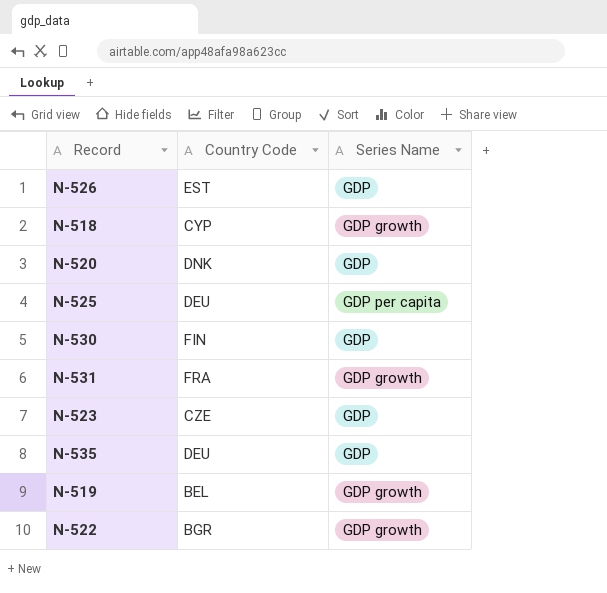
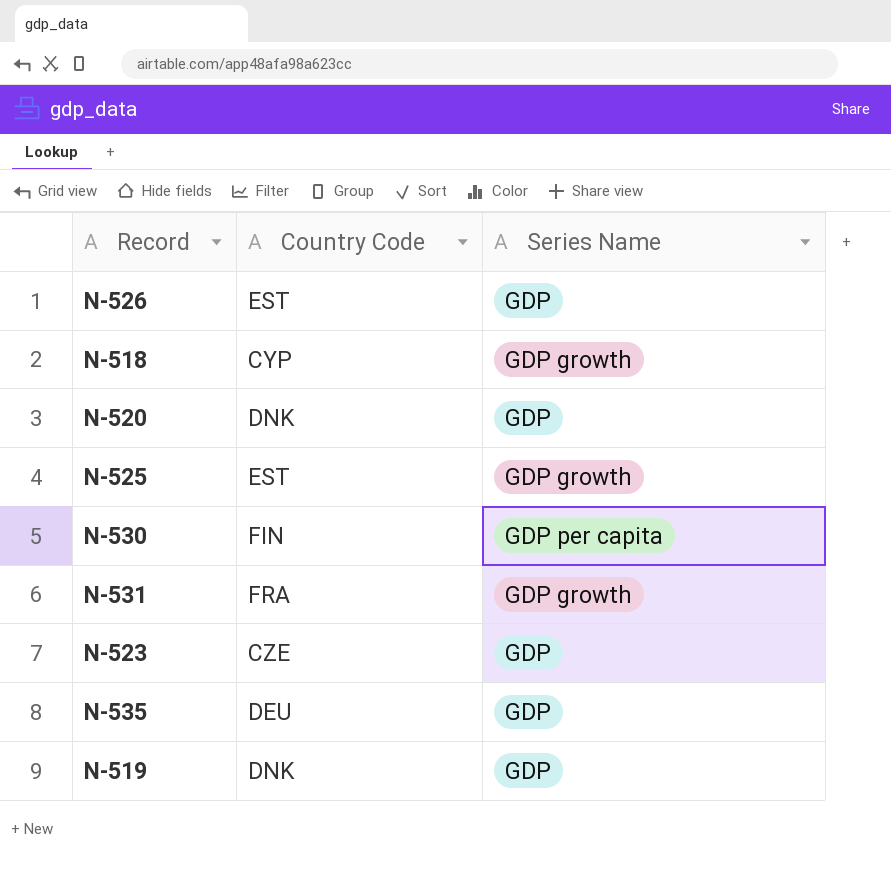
row N-522: BGR | GDP growth -> none
N-525 | Country Code: DEU -> EST
N-525 | Series Name: GDP per capita -> GDP growth
N-530 | Series Name: GDP -> GDP per capita
N-519 | Country Code: BEL -> DNK
N-519 | Series Name: GDP growth -> GDP

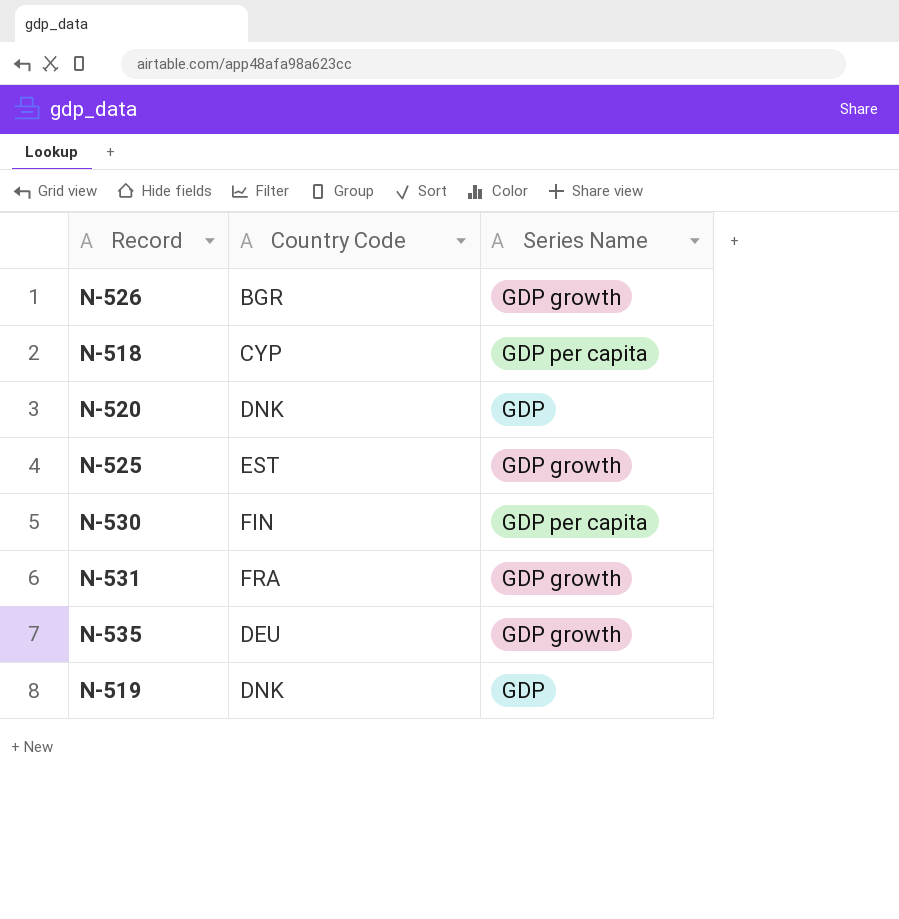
row N-523: CZE | GDP -> none
N-526 | Country Code: EST -> BGR
N-526 | Series Name: GDP -> GDP growth
N-518 | Series Name: GDP growth -> GDP per capita
N-535 | Series Name: GDP -> GDP growth

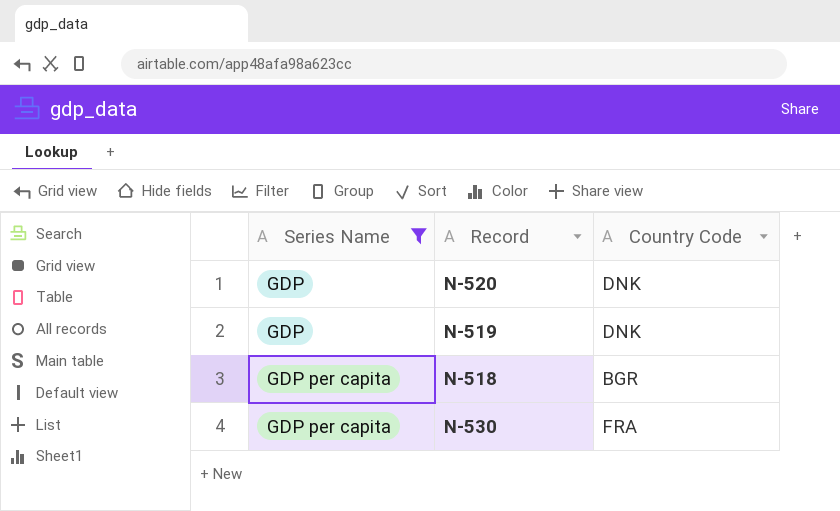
filter: none -> Series Name != GDP growth
row order: none -> Series Name ascending
column Series Name | position: 3 -> 1
N-518 | Country Code: CYP -> BGR
N-530 | Country Code: FIN -> FRA

